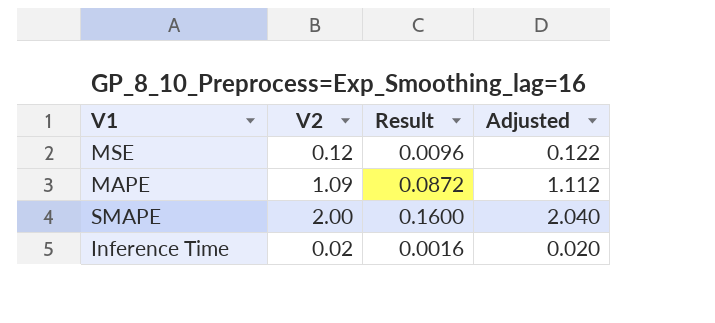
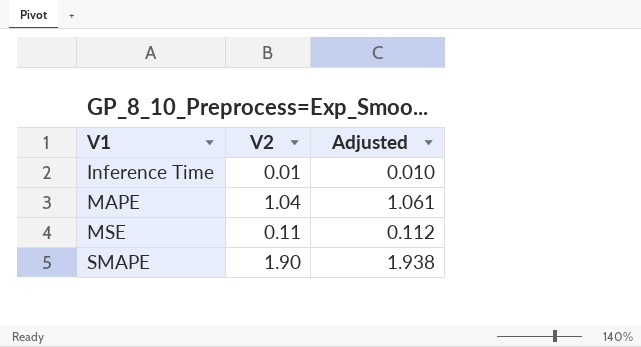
row order: none -> V1 ascending
column Result | formula: [V2] * 0.08 -> none
Inference Time | V2: 0.02 -> 0.01
Inference Time | Adjusted: 0.020 -> 0.010
MAPE | V2: 1.09 -> 1.04
MAPE | Adjusted: 1.112 -> 1.061
MSE | V2: 0.12 -> 0.11
MSE | Adjusted: 0.122 -> 0.112
SMAPE | V2: 2.00 -> 1.90
SMAPE | Adjusted: 2.040 -> 1.938

